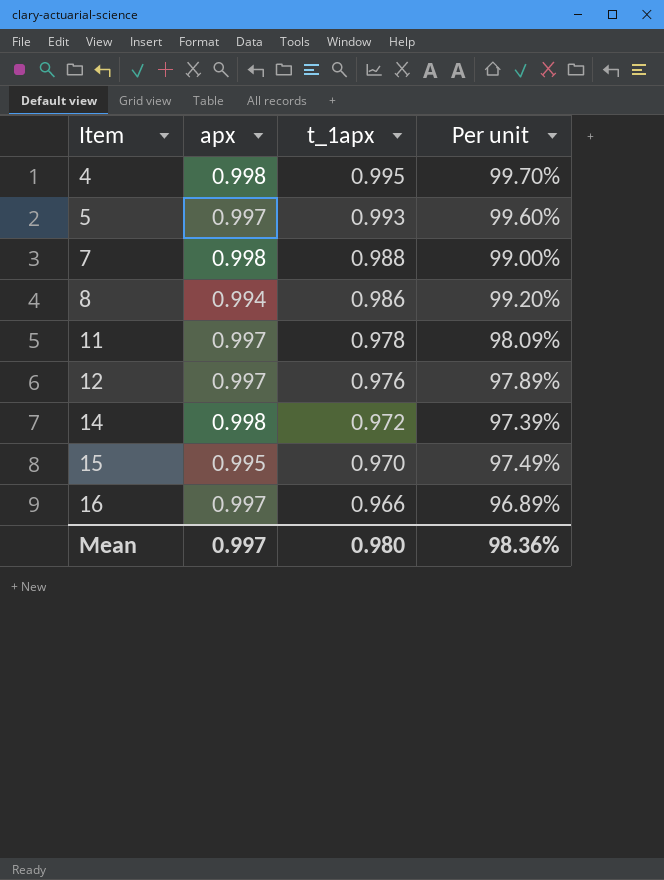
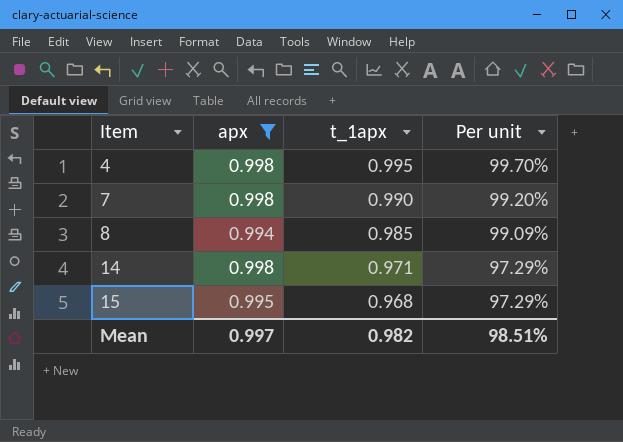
filter: none -> apx != 0.997
7 | t_1apx: 0.988 -> 0.990
7 | Per unit: 99.00% -> 99.20%
8 | t_1apx: 0.986 -> 0.985
8 | Per unit: 99.20% -> 99.09%
14 | t_1apx: 0.972 -> 0.971
14 | Per unit: 97.39% -> 97.29%
15 | t_1apx: 0.970 -> 0.968
15 | Per unit: 97.49% -> 97.29%
Mean | t_1apx: 0.980 -> 0.982
Mean | Per unit: 98.36% -> 98.51%

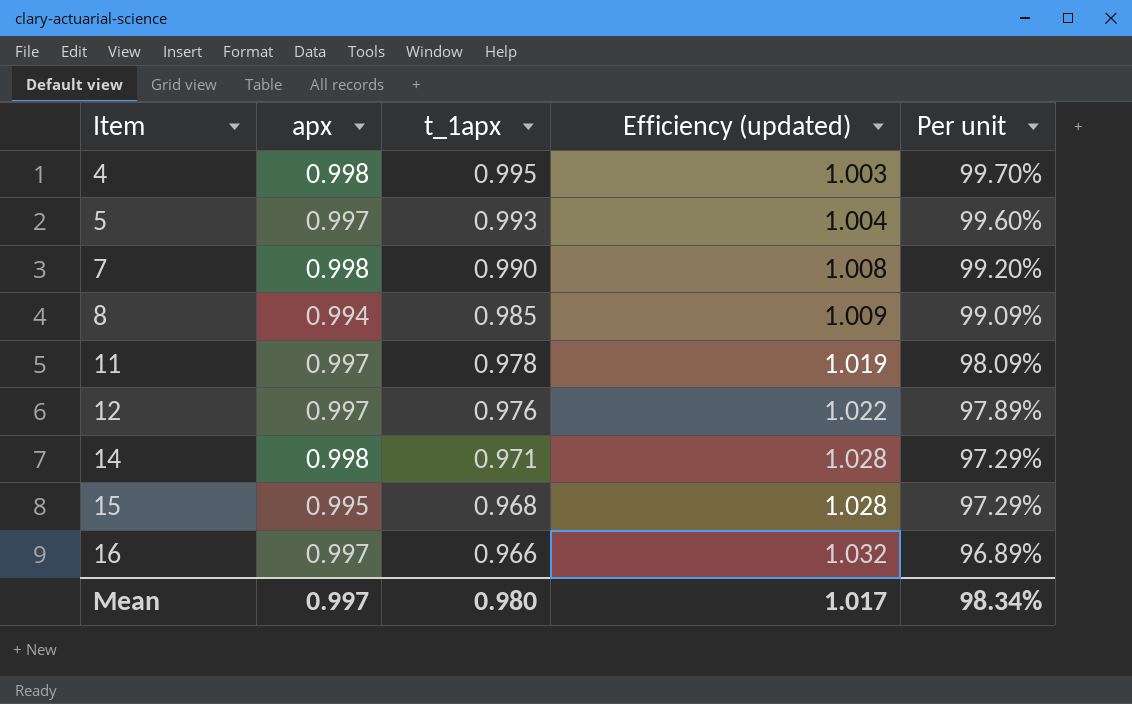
filter: apx != 0.997 -> none
column Efficiency (updated) | formula: none -> [apx] / [t_1apx]
Mean | t_1apx: 0.982 -> 0.980
Mean | Per unit: 98.51% -> 98.34%

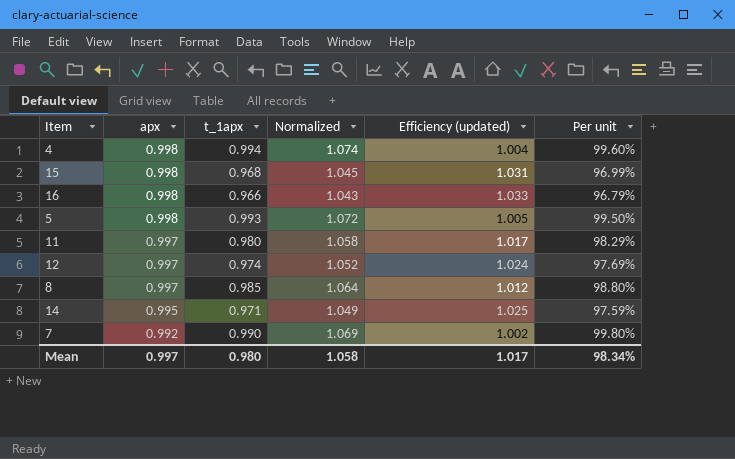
row order: Item ascending -> apx descending
column Normalized | formula: none -> [t_1apx] * 1.08
4 | t_1apx: 0.995 -> 0.994
4 | Efficiency (updated): 1.003 -> 1.004
4 | Per unit: 99.70% -> 99.60%
15 | apx: 0.995 -> 0.998
15 | Efficiency (updated): 1.028 -> 1.031
15 | Per unit: 97.29% -> 96.99%
16 | apx: 0.997 -> 0.998
16 | Efficiency (updated): 1.032 -> 1.033
16 | Per unit: 96.89% -> 96.79%
5 | apx: 0.997 -> 0.998
5 | Efficiency (updated): 1.004 -> 1.005
5 | Per unit: 99.60% -> 99.50%
11 | t_1apx: 0.978 -> 0.980
11 | Efficiency (updated): 1.019 -> 1.017
11 | Per unit: 98.09% -> 98.29%
12 | t_1apx: 0.976 -> 0.974
12 | Efficiency (updated): 1.022 -> 1.024
12 | Per unit: 97.89% -> 97.69%
8 | apx: 0.994 -> 0.997
8 | Efficiency (updated): 1.009 -> 1.012
8 | Per unit: 99.09% -> 98.80%
14 | apx: 0.998 -> 0.995
14 | Efficiency (updated): 1.028 -> 1.025
14 | Per unit: 97.29% -> 97.59%
7 | apx: 0.998 -> 0.992
7 | Efficiency (updated): 1.008 -> 1.002
7 | Per unit: 99.20% -> 99.80%

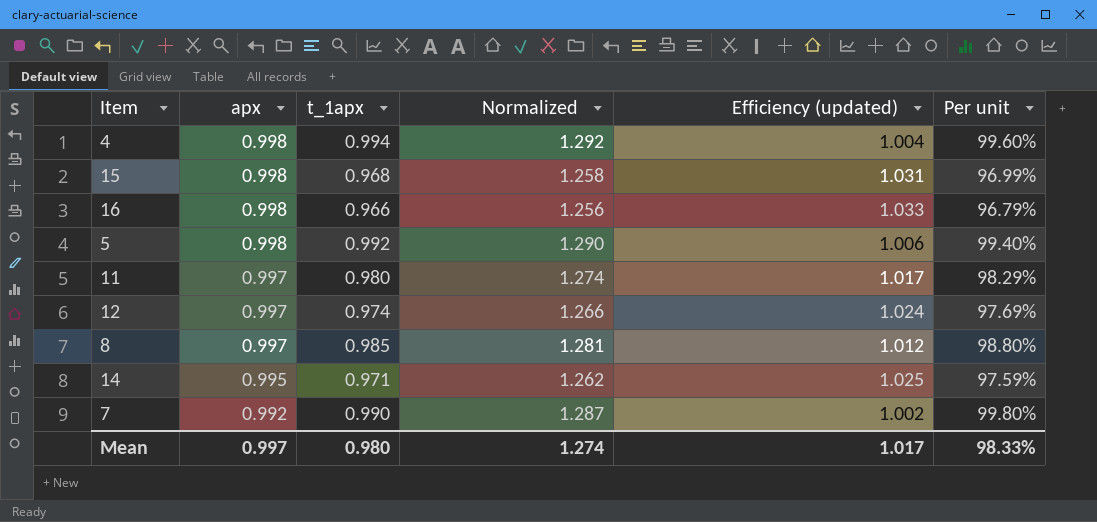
column Normalized | formula: [t_1apx] * 1.08 -> [t_1apx] * 1.3
5 | t_1apx: 0.993 -> 0.992
5 | Efficiency (updated): 1.005 -> 1.006
5 | Per unit: 99.50% -> 99.40%
Mean | Normalized: 1.058 -> 1.274
Mean | Per unit: 98.34% -> 98.33%

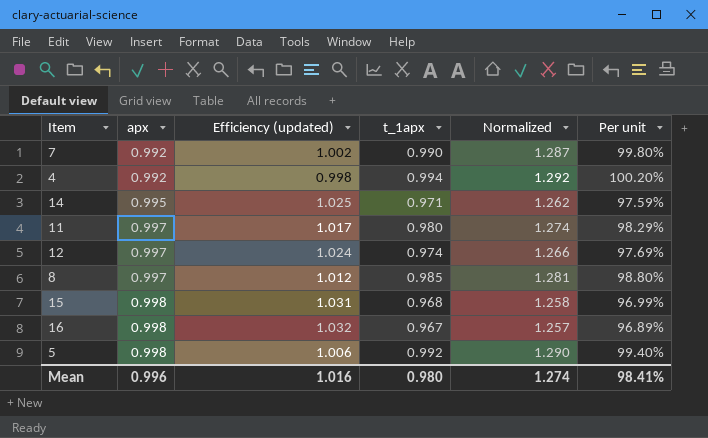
row order: apx descending -> apx ascending
column Efficiency (updated) | position: 5 -> 3
4 | apx: 0.998 -> 0.992
4 | Efficiency (updated): 1.004 -> 0.998
4 | Per unit: 99.60% -> 100.20%
16 | Efficiency (updated): 1.033 -> 1.032
16 | t_1apx: 0.966 -> 0.967
16 | Normalized: 1.256 -> 1.257
16 | Per unit: 96.79% -> 96.89%
Mean | apx: 0.997 -> 0.996
Mean | Efficiency (updated): 1.017 -> 1.016
Mean | Per unit: 98.33% -> 98.41%

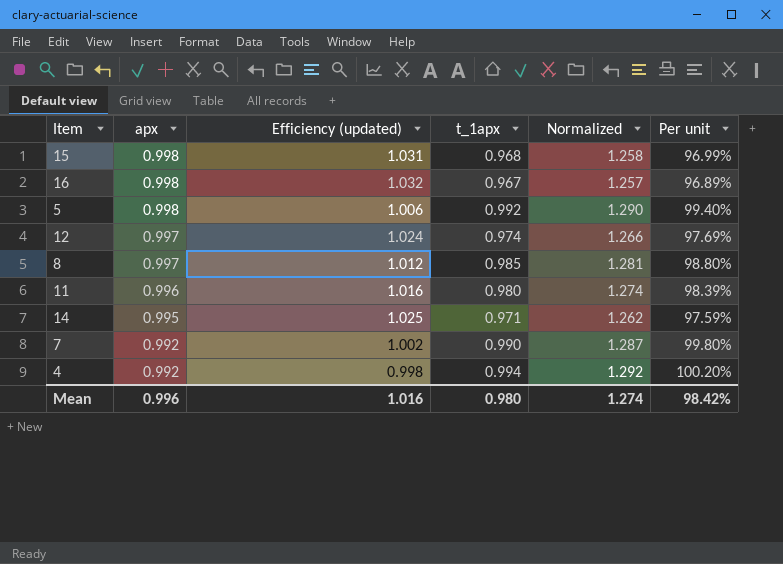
row order: apx ascending -> apx descending
11 | apx: 0.997 -> 0.996
11 | Efficiency (updated): 1.017 -> 1.016
11 | Per unit: 98.29% -> 98.39%
Mean | Per unit: 98.41% -> 98.42%

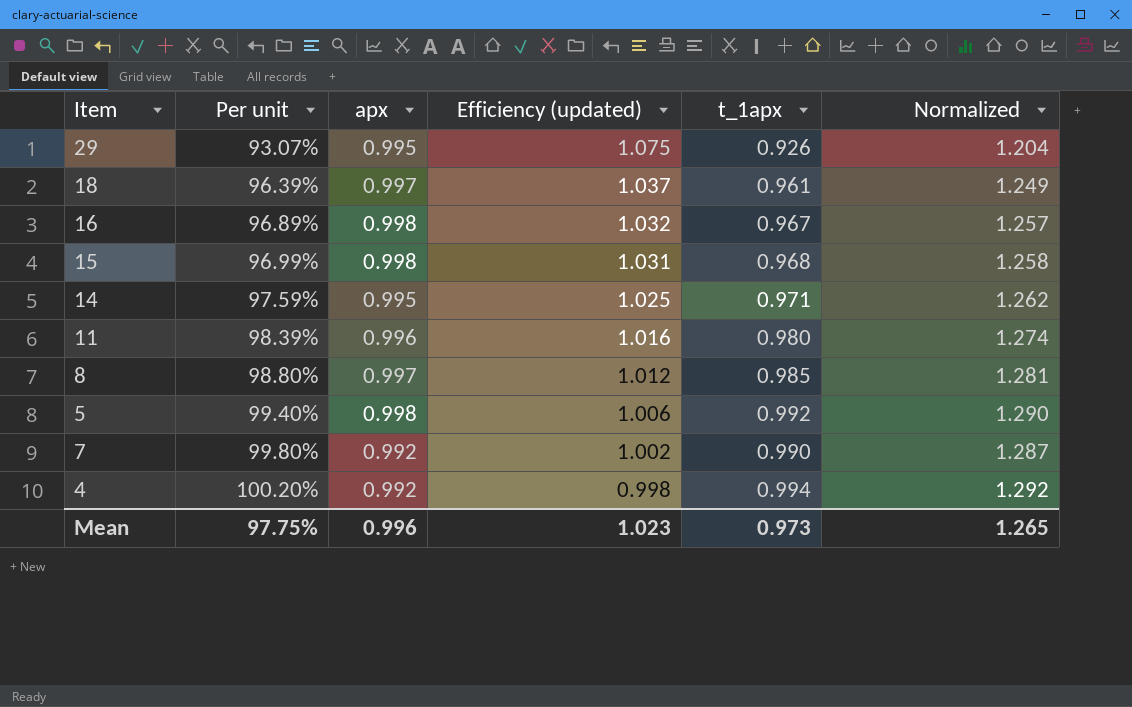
row order: apx descending -> Per unit ascending
column Per unit | position: 6 -> 2
row 12: 0.997 | 1.024 | 0.974 | 1.266 | 97.69% -> none
row 29: none -> 93.07% | 0.995 | 1.075 | 0.926 | 1.204
row 18: none -> 96.39% | 0.997 | 1.037 | 0.961 | 1.249
Mean | Per unit: 98.42% -> 97.75%
Mean | Efficiency (updated): 1.016 -> 1.023
Mean | t_1apx: 0.980 -> 0.973
Mean | Normalized: 1.274 -> 1.265

